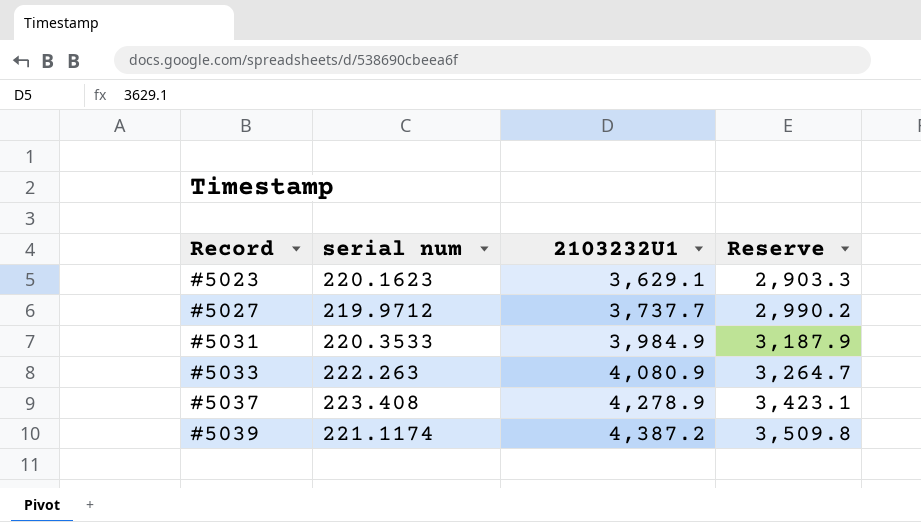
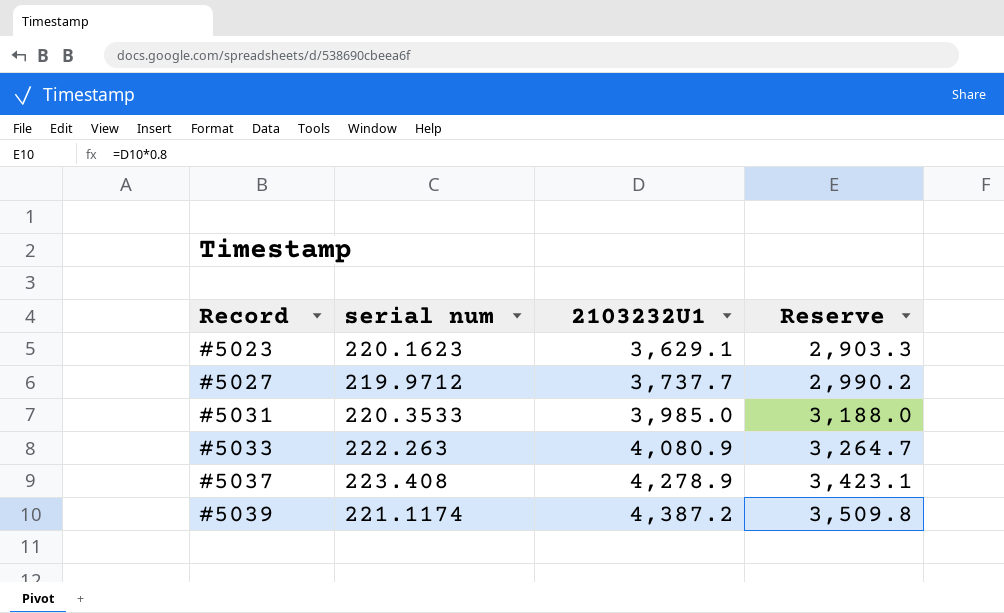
#5031 | 2103232U1: 3,984.9 -> 3,985.0
#5031 | Reserve: 3,187.9 -> 3,188.0

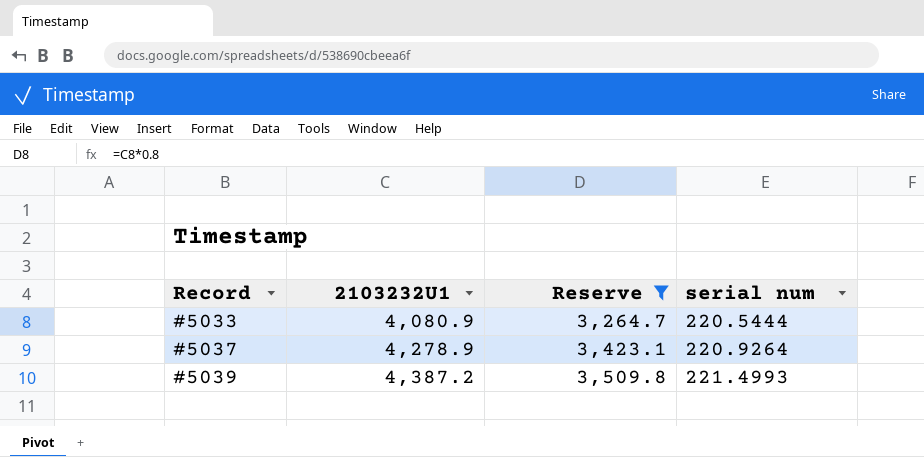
filter: none -> Reserve >= 3,264.7
column serial num | position: 2 -> 4
#5033 | serial num: 222.263 -> 220.5444
#5037 | serial num: 223.408 -> 220.9264
#5039 | serial num: 221.1174 -> 221.4993

